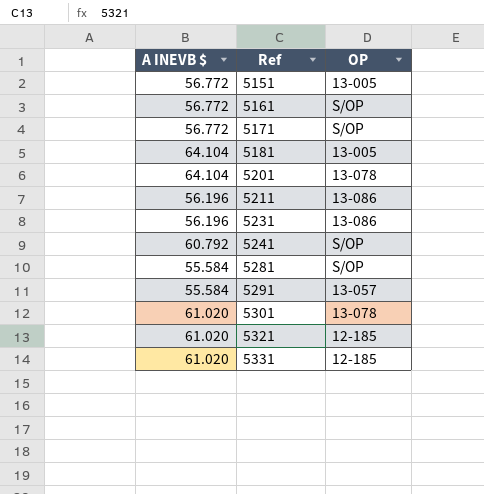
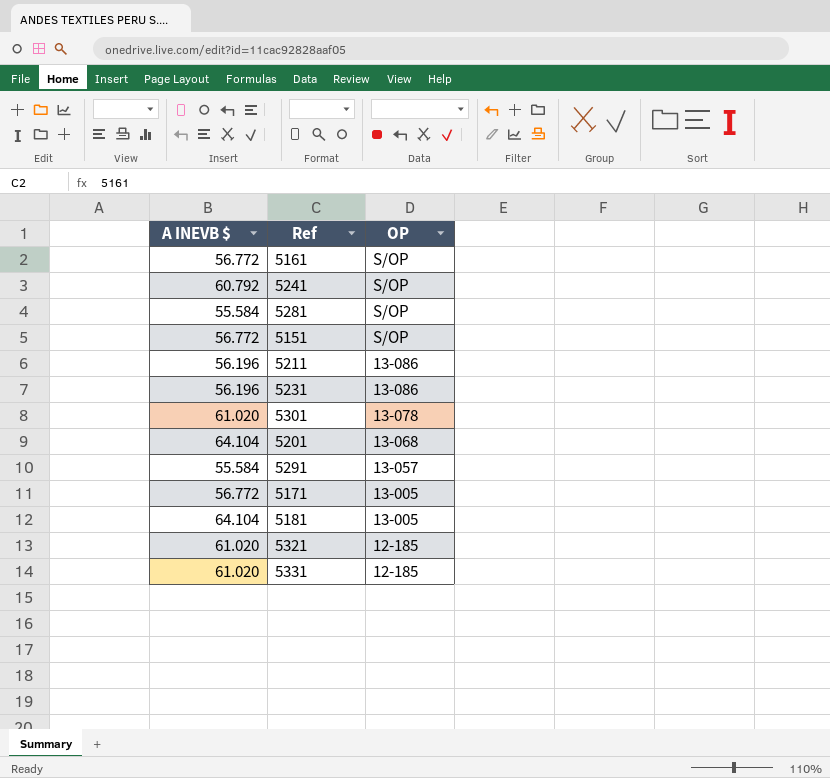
row order: Ref ascending -> OP descending
5151 | OP: 13-005 -> S/OP
5201 | OP: 13-078 -> 13-068
5171 | OP: S/OP -> 13-005

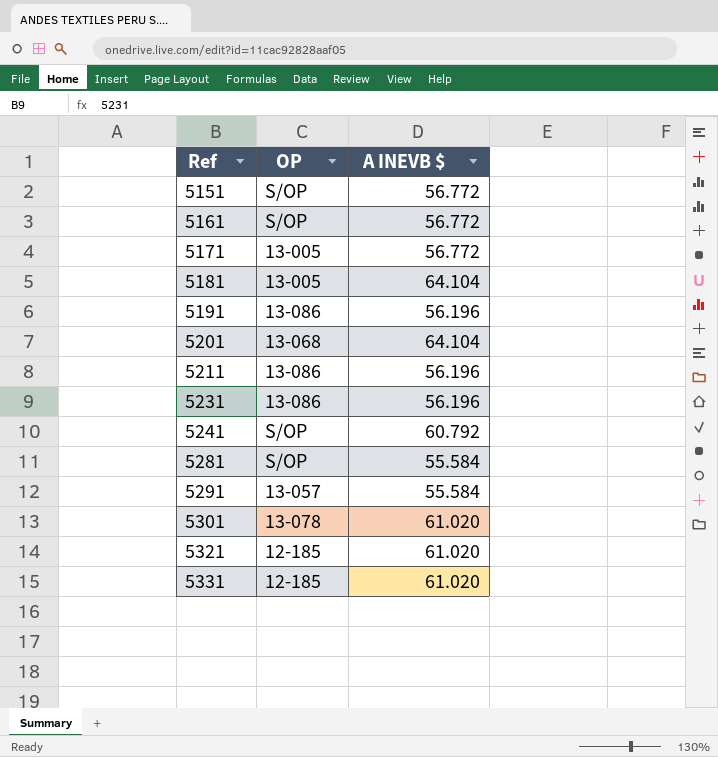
row order: OP descending -> Ref ascending
column A INEVB $ | position: 1 -> 3
row 5191: none -> 13-086 | 56.196

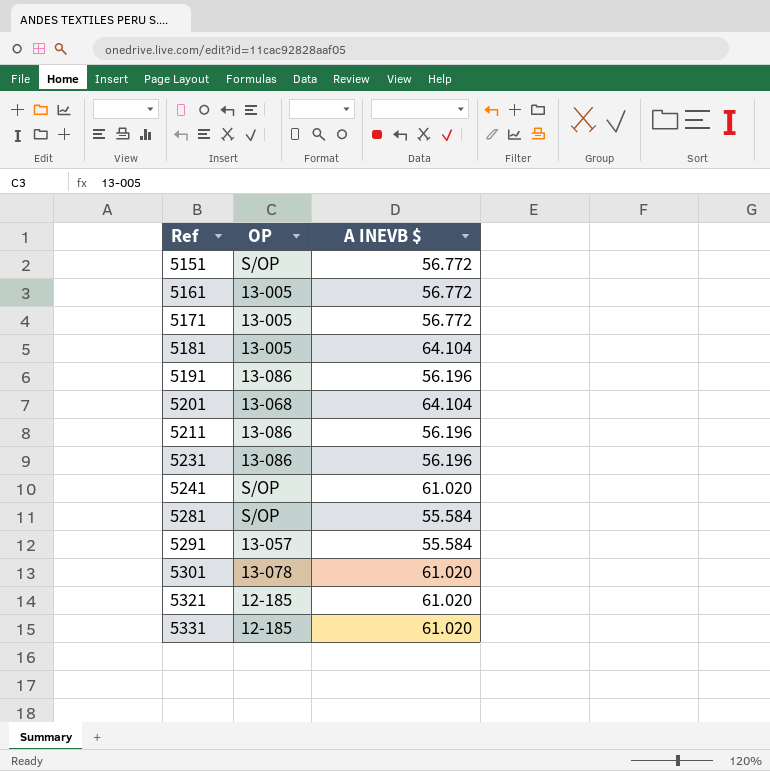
5161 | OP: S/OP -> 13-005
5241 | A INEVB $: 60.792 -> 61.020

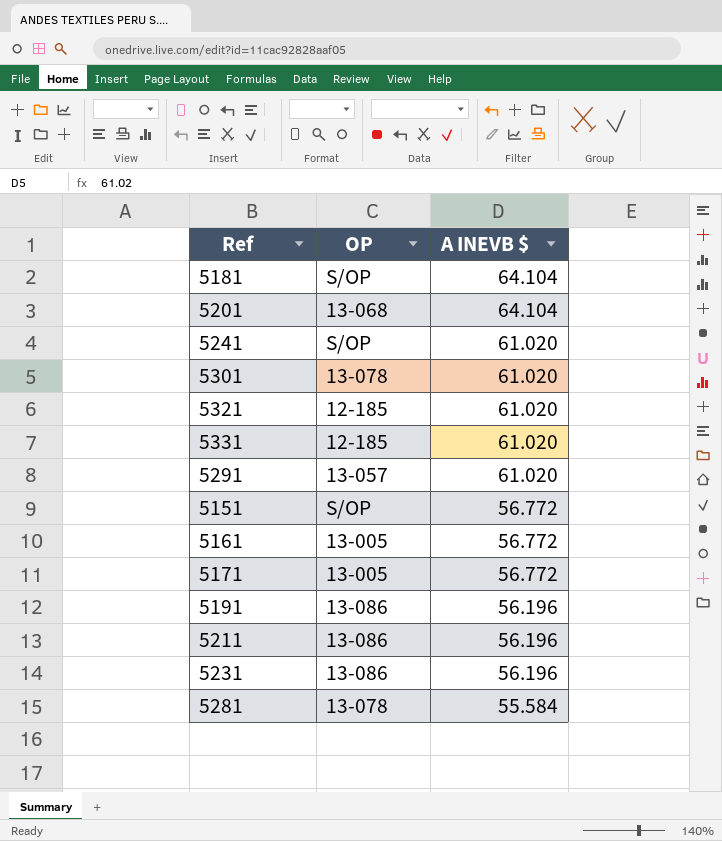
row order: Ref ascending -> A INEVB $ descending
5181 | OP: 13-005 -> S/OP
5291 | A INEVB $: 55.584 -> 61.020
5281 | OP: S/OP -> 13-078

